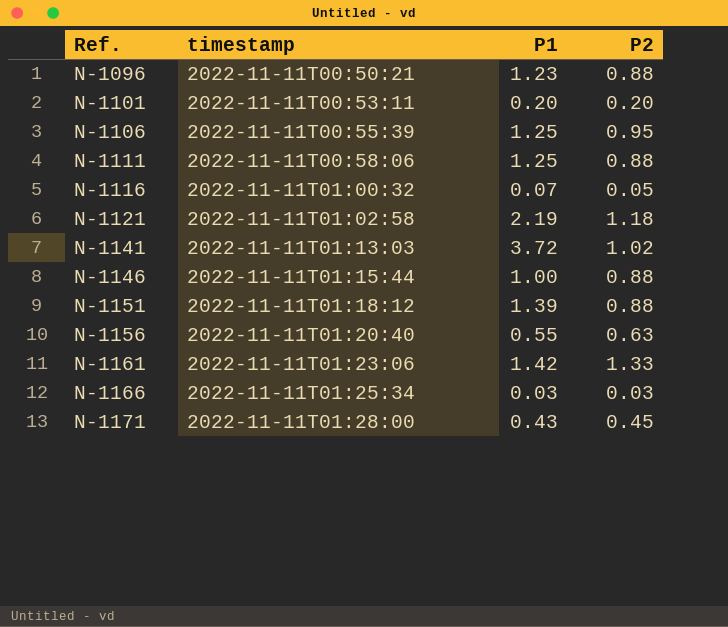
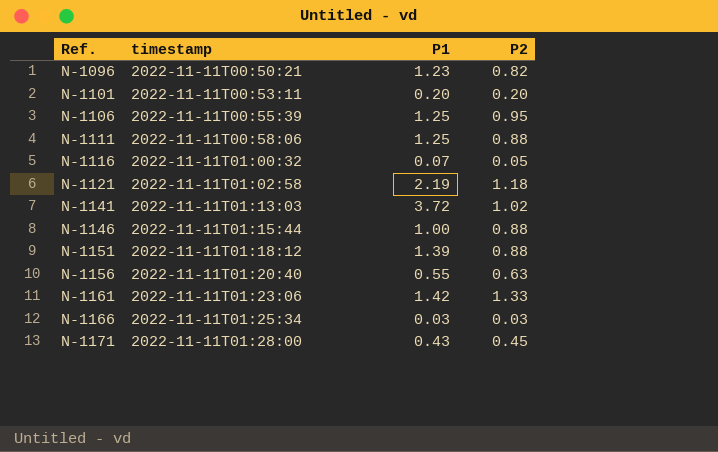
N-1096 | P2: 0.88 -> 0.82

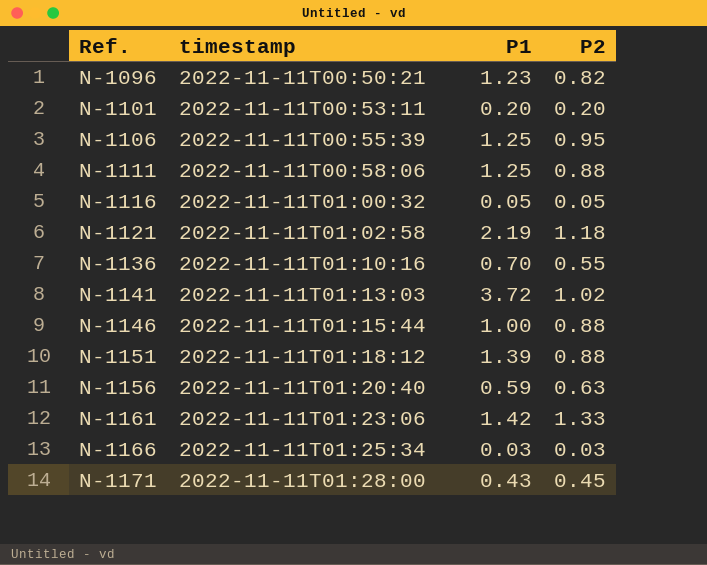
N-1116 | P1: 0.07 -> 0.05
row N-1136: none -> 2022-11-11T01:10:16 | 0.70 | 0.55
N-1156 | P1: 0.55 -> 0.59

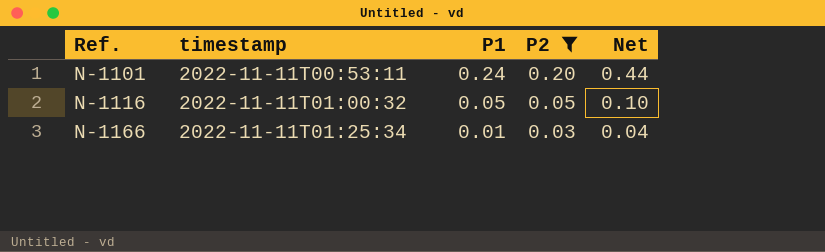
filter: none -> P2 <= 0.20
column Net | formula: none -> [P1] + [P2]
N-1101 | P1: 0.20 -> 0.24
N-1166 | P1: 0.03 -> 0.01

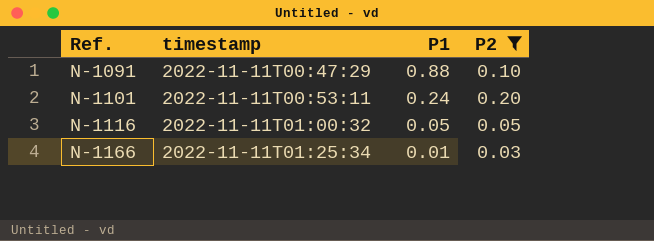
column Net | formula: [P1] + [P2] -> none
row N-1091: none -> 2022-11-11T00:47:29 | 0.88 | 0.10

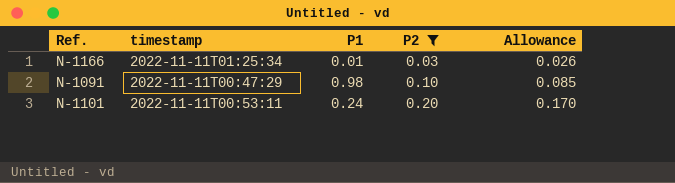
row order: Ref. ascending -> P2 ascending
column Allowance | formula: none -> [P2] * 0.85
row N-1116: 2022-11-11T01:00:32 | 0.05 | 0.05 -> none
N-1091 | P1: 0.88 -> 0.98

